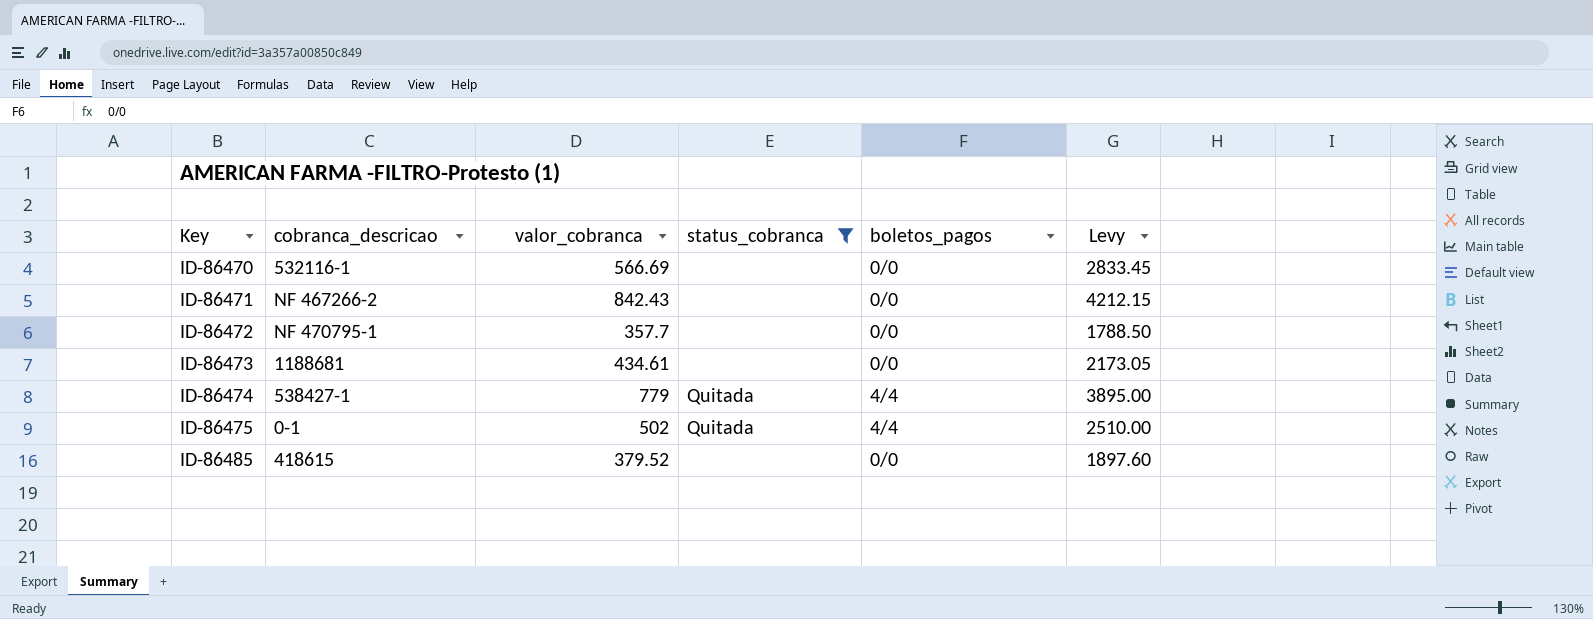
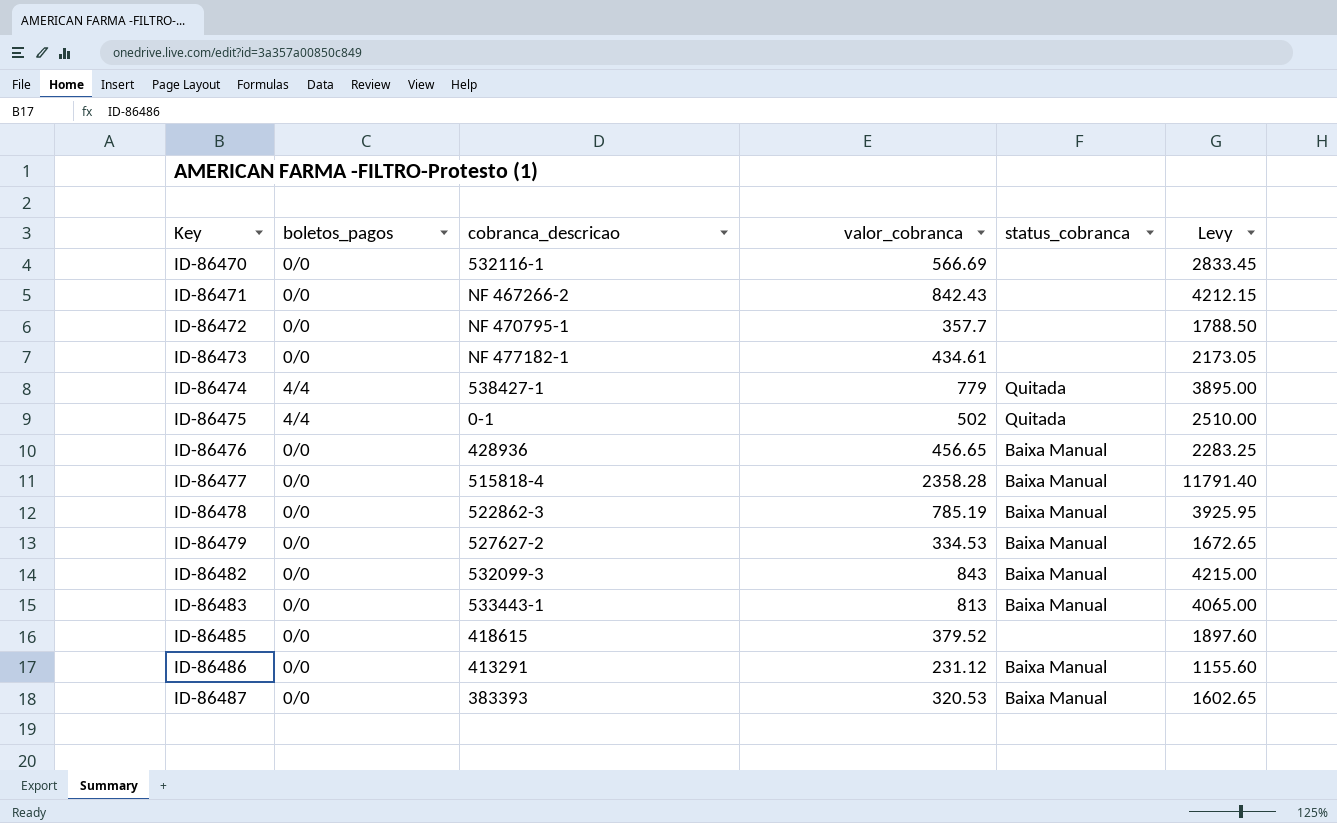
filter: status_cobranca != Baixa Manual -> none
column boletos_pagos | position: 5 -> 2
ID-86473 | cobranca_descricao: 1188681 -> NF 477182-1

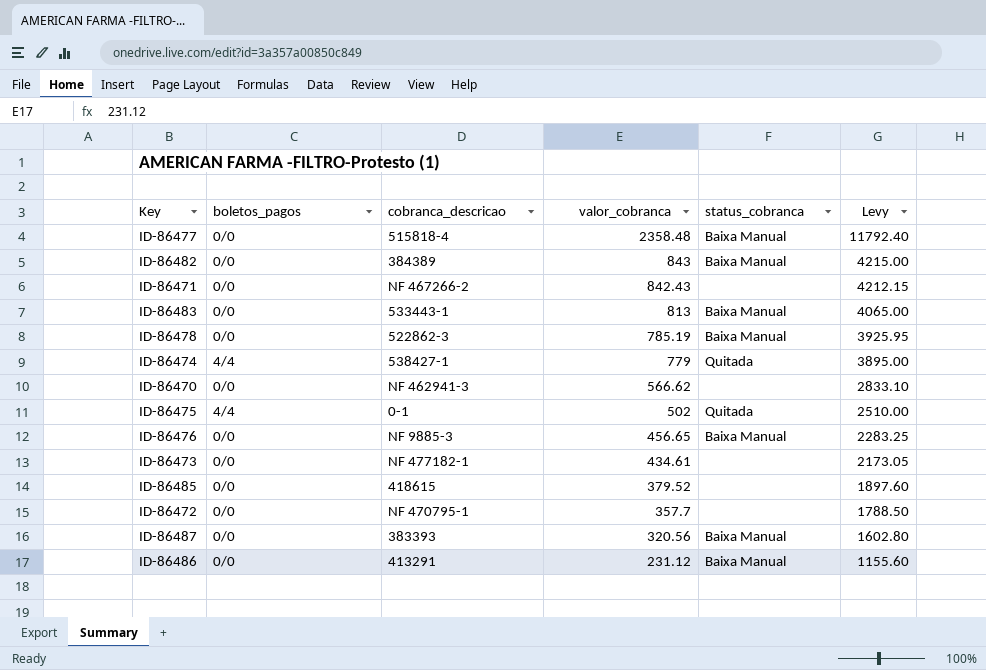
row order: Key ascending -> valor_cobranca descending
row ID-86479: 0/0 | 527627-2 | 334.53 | Baixa Manual | 1672.65 -> none
ID-86477 | valor_cobranca: 2358.28 -> 2358.48
ID-86477 | Levy: 11791.40 -> 11792.40
ID-86482 | cobranca_descricao: 532099-3 -> 384389
ID-86470 | cobranca_descricao: 532116-1 -> NF 462941-3
ID-86470 | valor_cobranca: 566.69 -> 566.62
ID-86470 | Levy: 2833.45 -> 2833.10
ID-86476 | cobranca_descricao: 428936 -> NF 9885-3
ID-86487 | valor_cobranca: 320.53 -> 320.56
ID-86487 | Levy: 1602.65 -> 1602.80

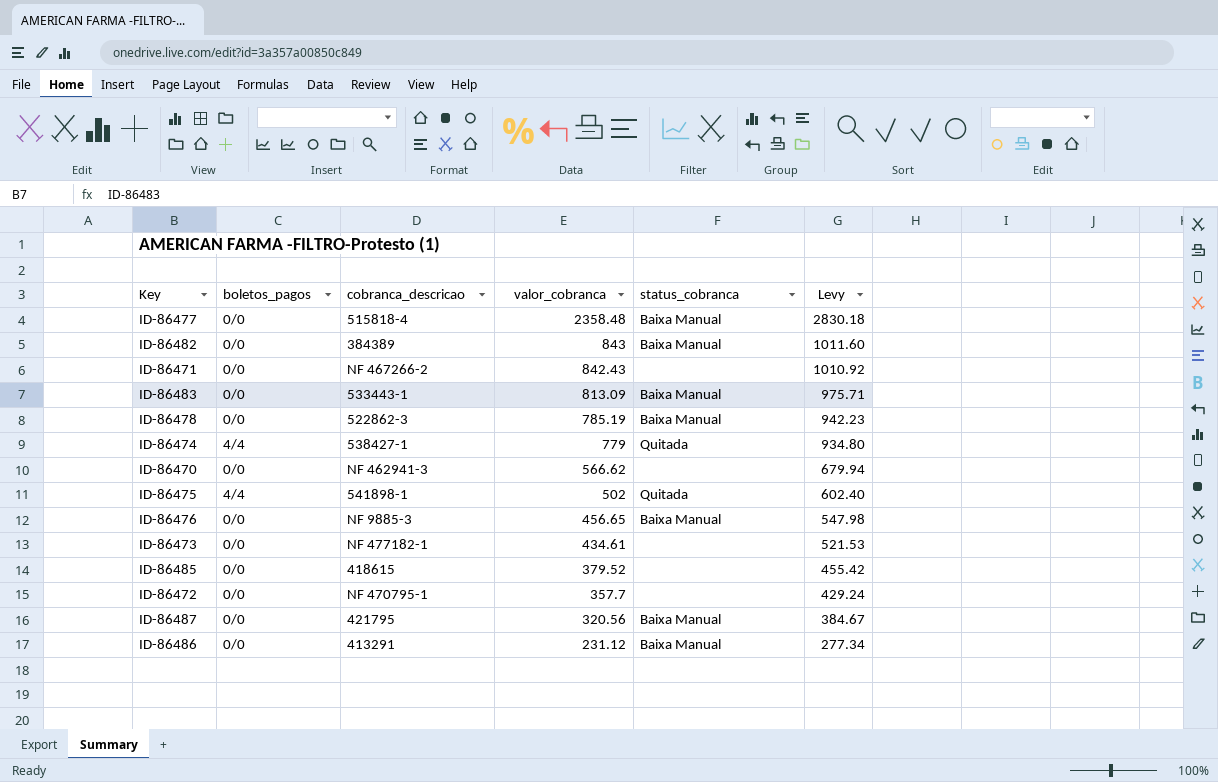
column Levy | formula: [valor_cobranca] * 5 -> [valor_cobranca] * 1.2
ID-86483 | valor_cobranca: 813 -> 813.09
ID-86475 | cobranca_descricao: 0-1 -> 541898-1
ID-86487 | cobranca_descricao: 383393 -> 421795

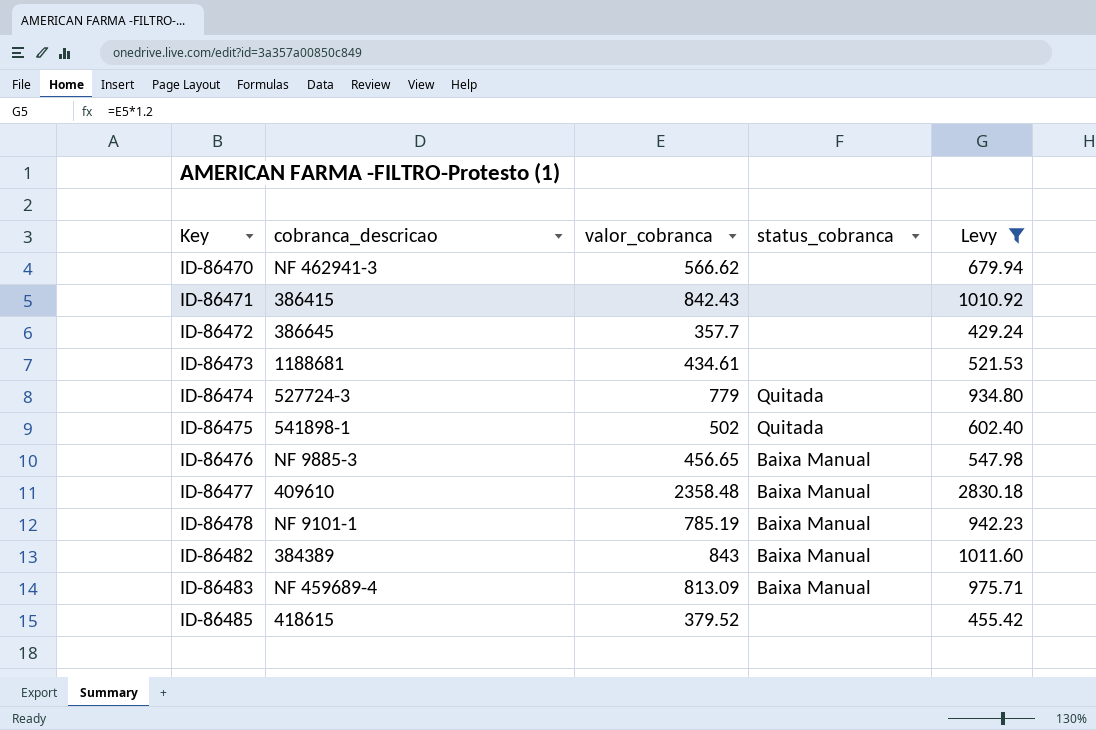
filter: none -> Levy >= 429.24
row order: valor_cobranca descending -> Key ascending
column boletos_pagos | position: 2 -> none
ID-86471 | cobranca_descricao: NF 467266-2 -> 386415
ID-86472 | cobranca_descricao: NF 470795-1 -> 386645
ID-86473 | cobranca_descricao: NF 477182-1 -> 1188681
ID-86474 | cobranca_descricao: 538427-1 -> 527724-3
ID-86477 | cobranca_descricao: 515818-4 -> 409610
ID-86478 | cobranca_descricao: 522862-3 -> NF 9101-1
ID-86483 | cobranca_descricao: 533443-1 -> NF 459689-4

